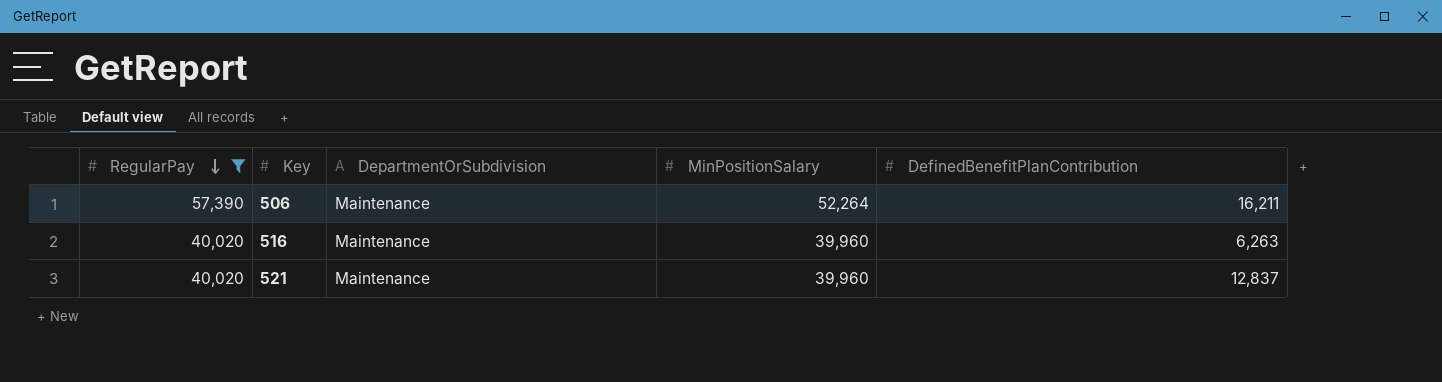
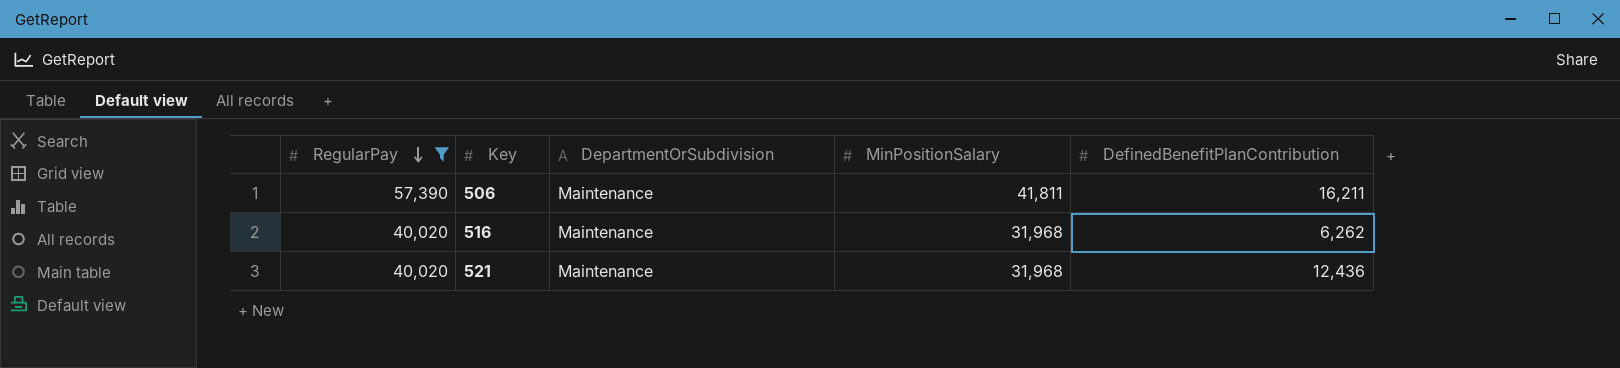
506 | MinPositionSalary: 52,264 -> 41,811
516 | MinPositionSalary: 39,960 -> 31,968
516 | DefinedBenefitPlanContribution: 6,263 -> 6,262
521 | MinPositionSalary: 39,960 -> 31,968
521 | DefinedBenefitPlanContribution: 12,837 -> 12,436

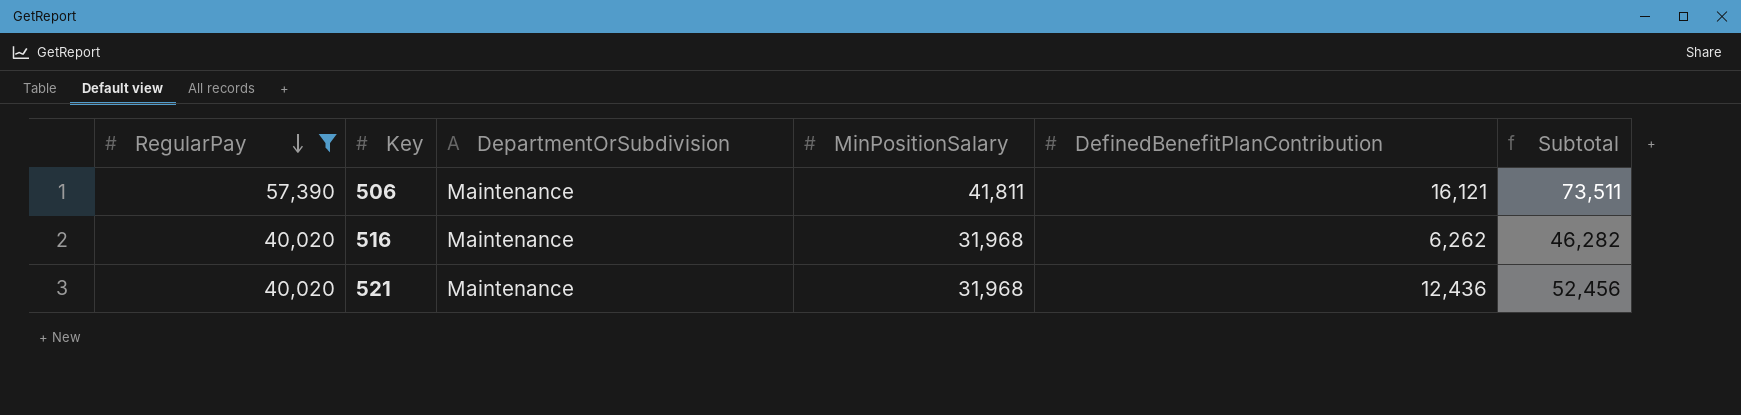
column Subtotal | formula: none -> [RegularPay] + [DefinedBenefitPlanContribution]
506 | DefinedBenefitPlanContribution: 16,211 -> 16,121

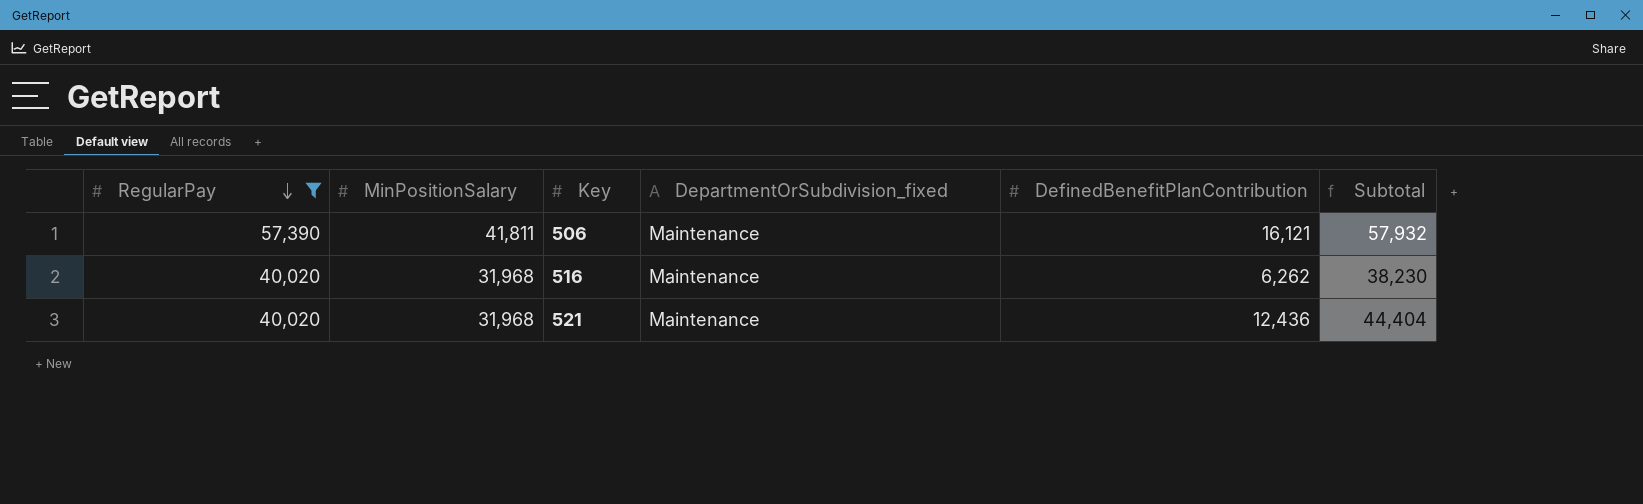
column MinPositionSalary | position: 4 -> 2
column name: DepartmentOrSubdivision -> DepartmentOrSubdivision_fixed
column Subtotal | formula: [RegularPay] + [DefinedBenefitPlanContribution] -> [MinPositionSalary] + [DefinedBenefitPlanContribution]

